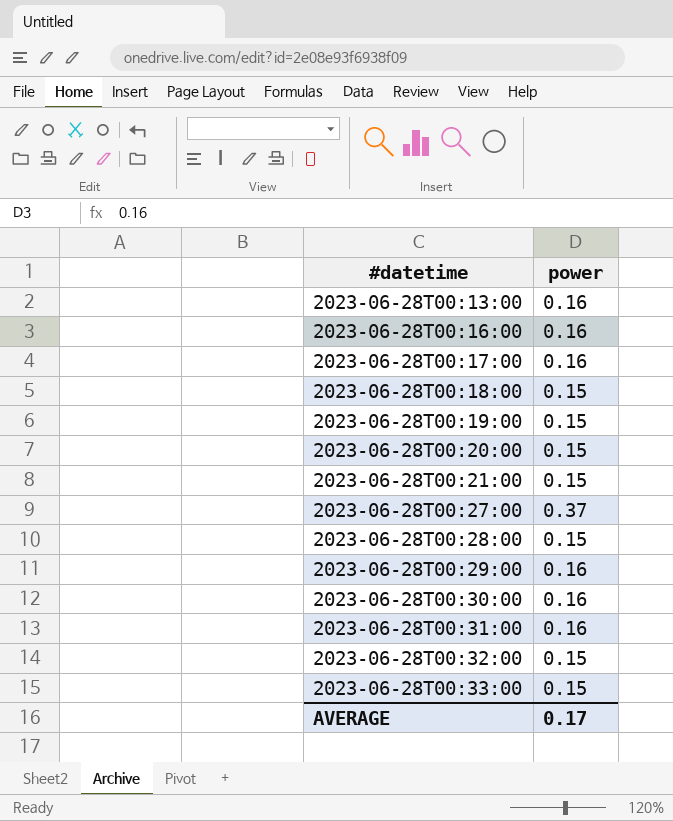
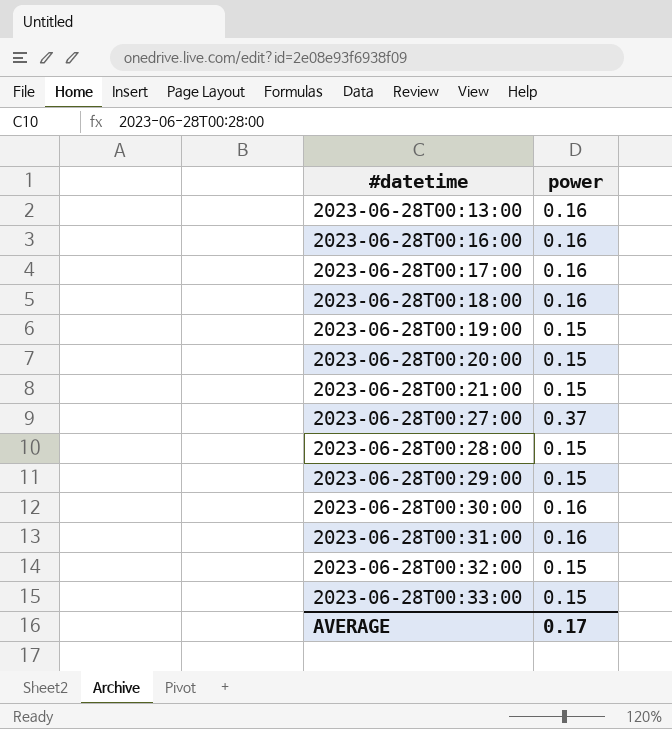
2023-06-28T00:18:00 | power: 0.15 -> 0.16
2023-06-28T00:29:00 | power: 0.16 -> 0.15

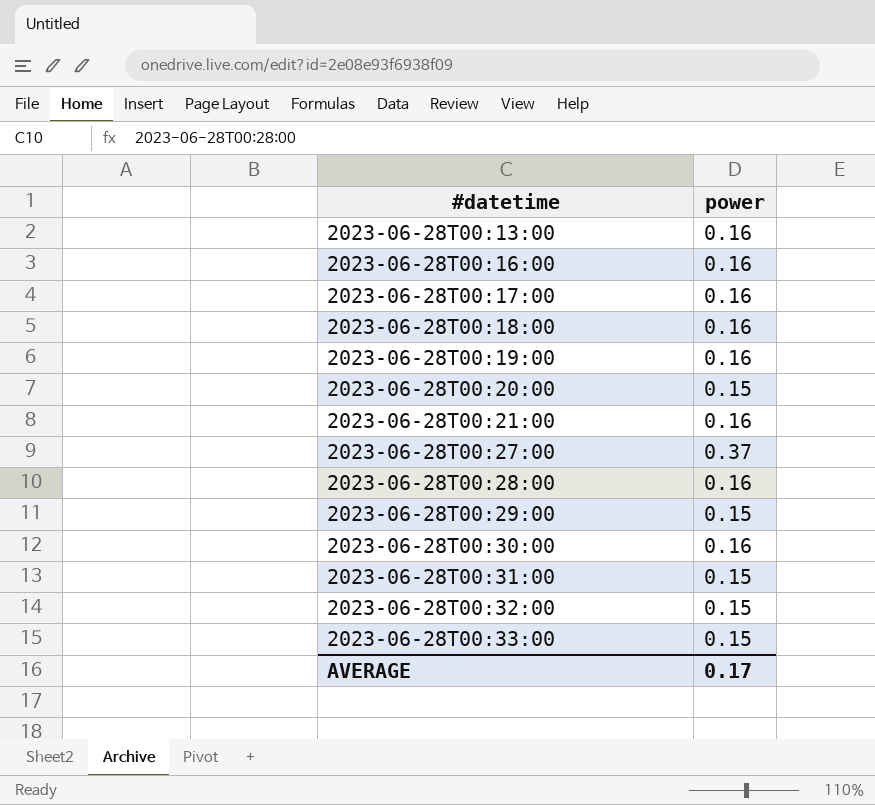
2023-06-28T00:19:00 | power: 0.15 -> 0.16
2023-06-28T00:21:00 | power: 0.15 -> 0.16
2023-06-28T00:28:00 | power: 0.15 -> 0.16
2023-06-28T00:31:00 | power: 0.16 -> 0.15

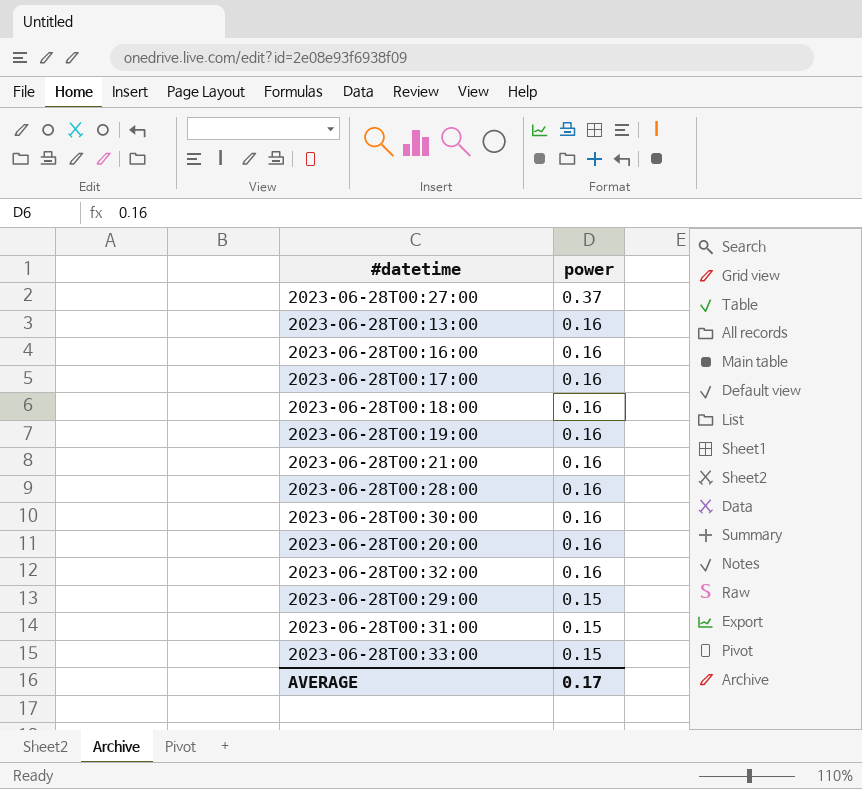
row order: #datetime ascending -> power descending
2023-06-28T00:20:00 | power: 0.15 -> 0.16
2023-06-28T00:32:00 | power: 0.15 -> 0.16

